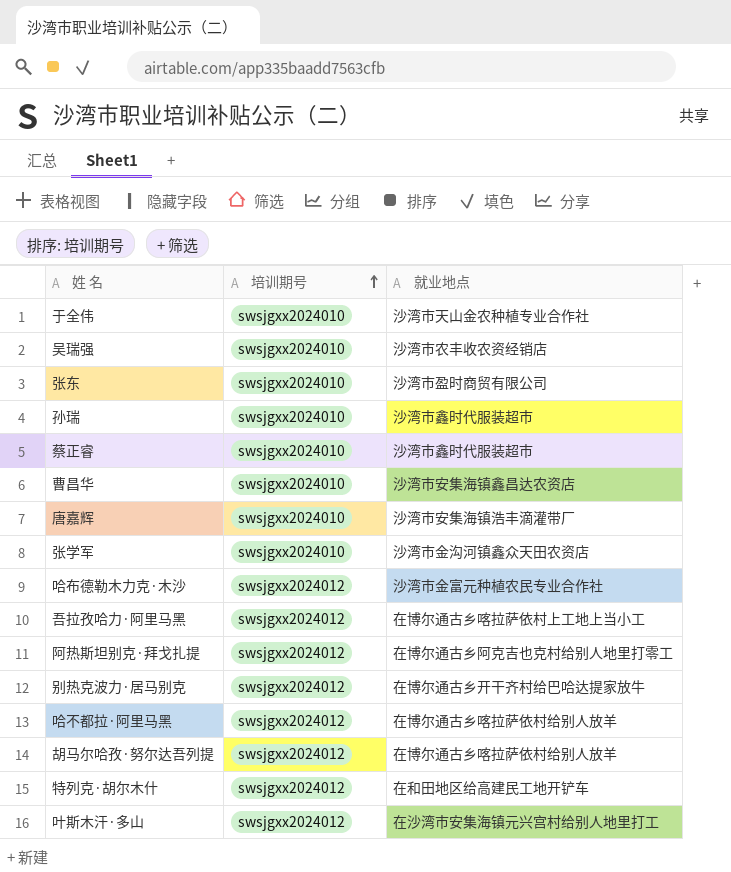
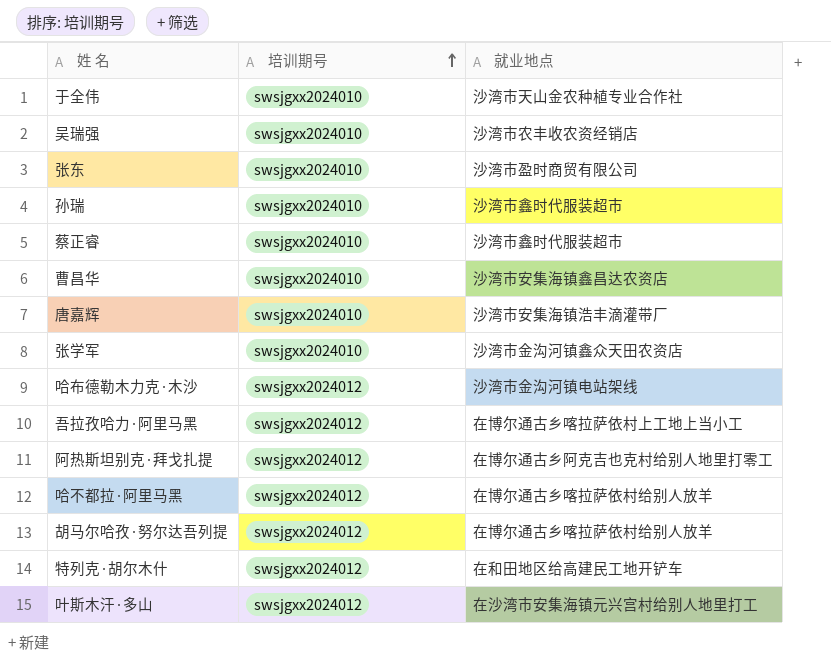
row 别热克波力·居马别克: swsjgxx2024012 | 在博尔通古乡开干齐村给巴哈达提家放牛 -> none
哈布德勒木力克·木沙 | 就业地点: 沙湾市金富元种植农民专业合作社 -> 沙湾市金沟河镇电站架线

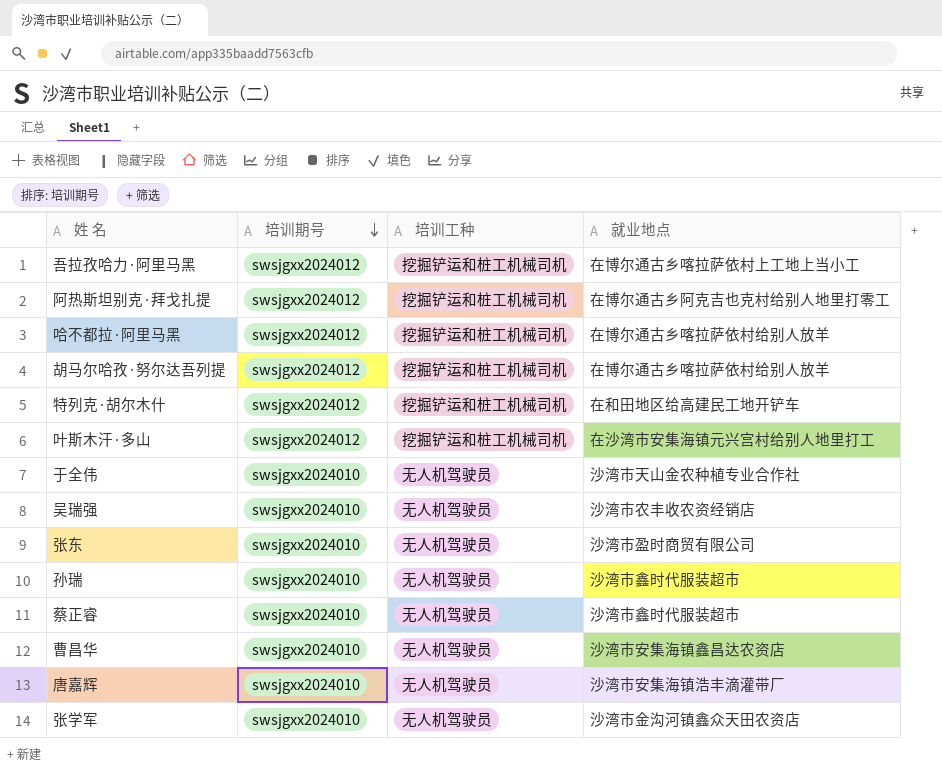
row order: 培训期号 ascending -> 培训期号 descending
column 培训工种 | position: none -> 3
row 哈布德勒木力克·木沙: swsjgxx2024012 | 沙湾市金沟河镇电站架线 -> none

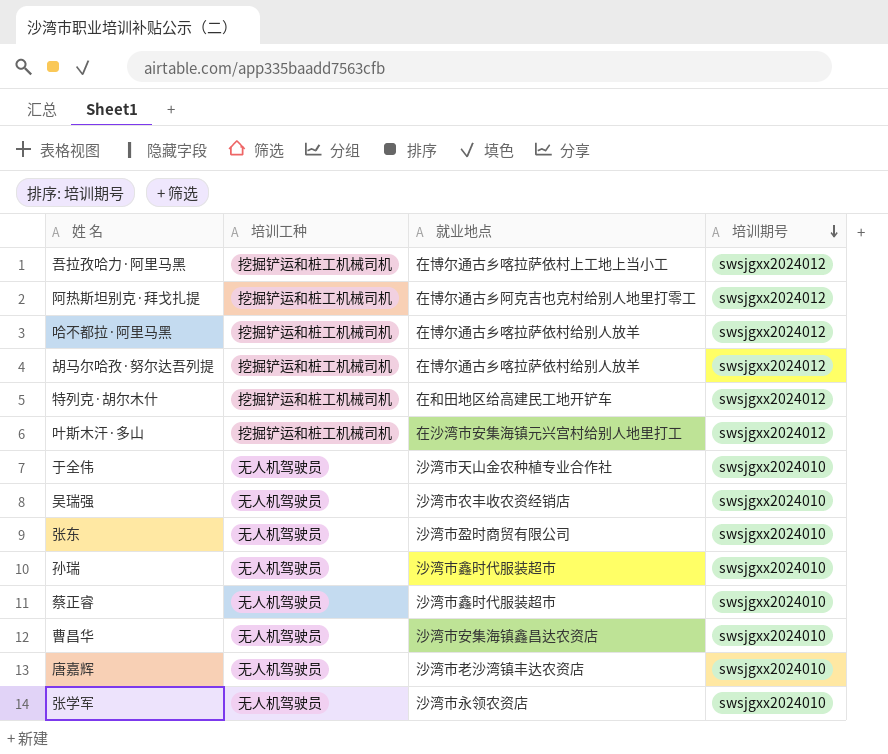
column 培训期号 | position: 2 -> 4
唐嘉辉 | 就业地点: 沙湾市安集海镇浩丰滴灌带厂 -> 沙湾市老沙湾镇丰达农资店
张学军 | 就业地点: 沙湾市金沟河镇鑫众天田农资店 -> 沙湾市永领农资店

